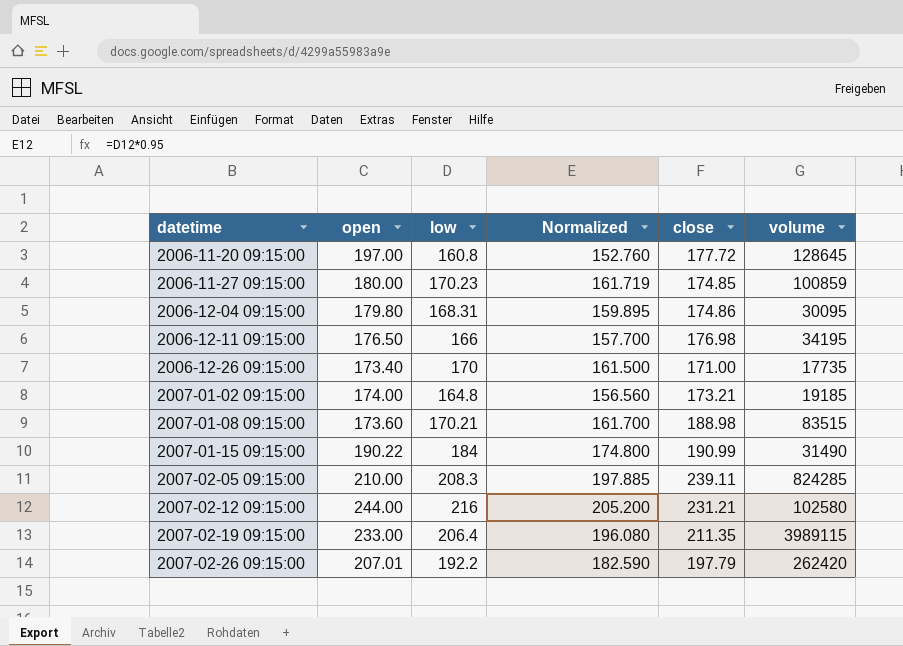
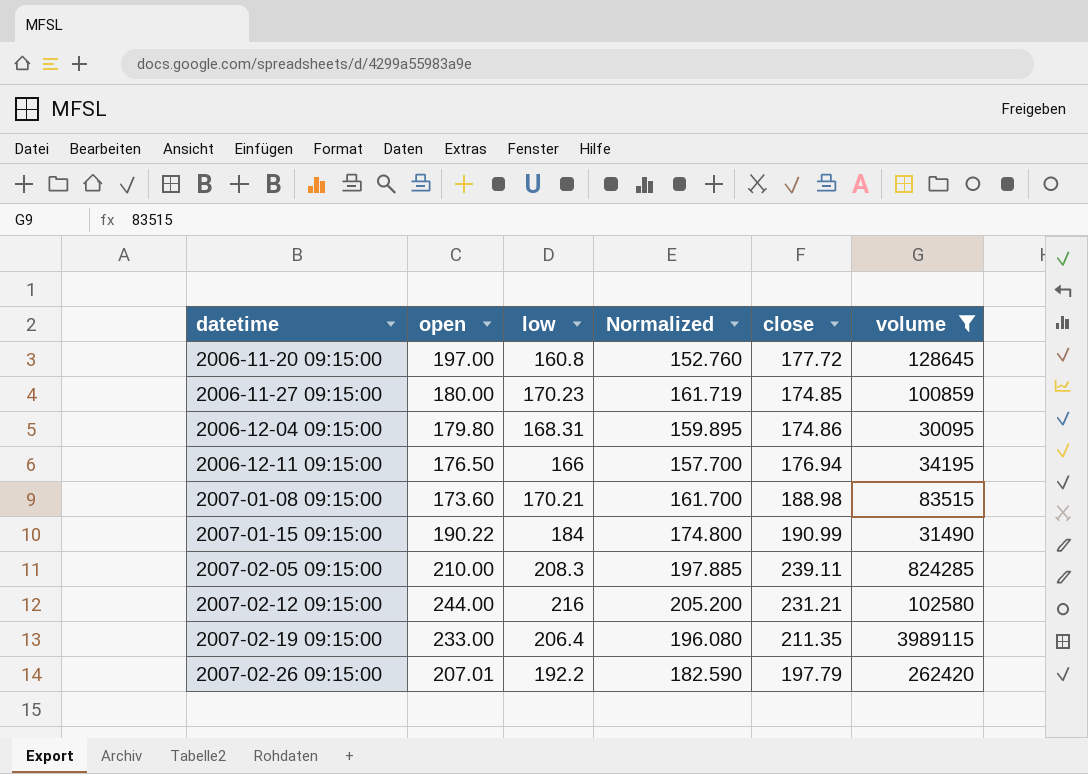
filter: none -> volume >= 30095
2006-12-11 09:15:00 | close: 176.98 -> 176.94

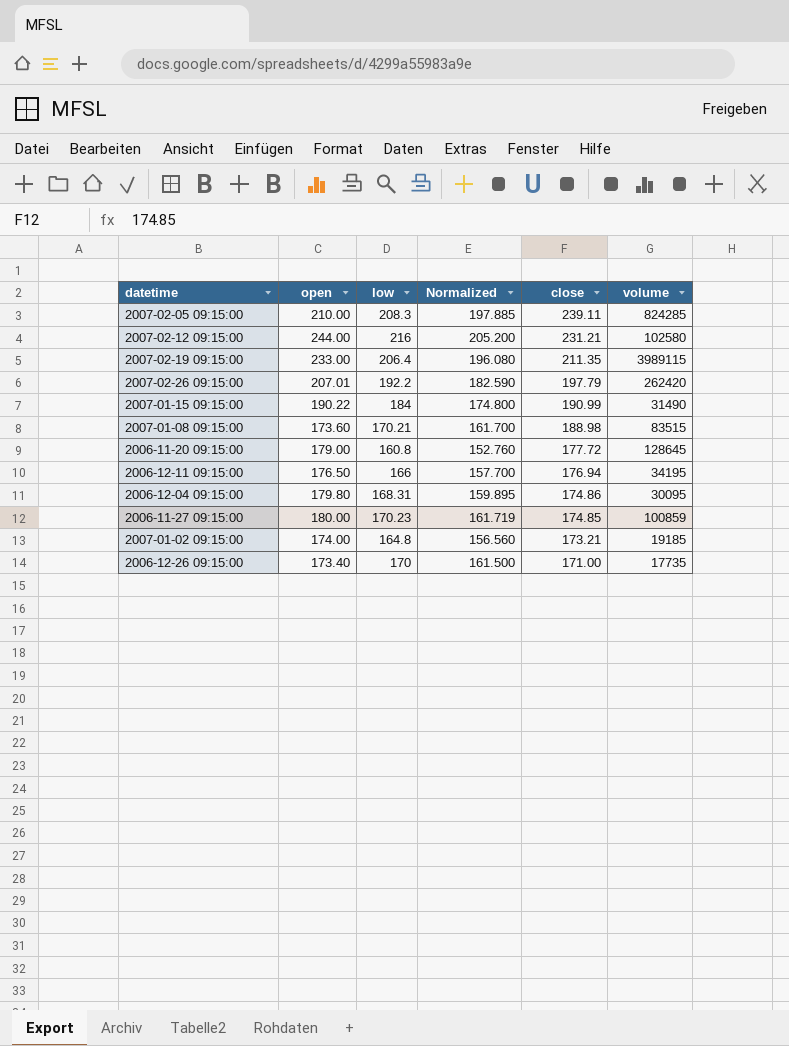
filter: volume >= 30095 -> none
row order: datetime ascending -> close descending
2006-11-20 09:15:00 | open: 197.00 -> 179.00

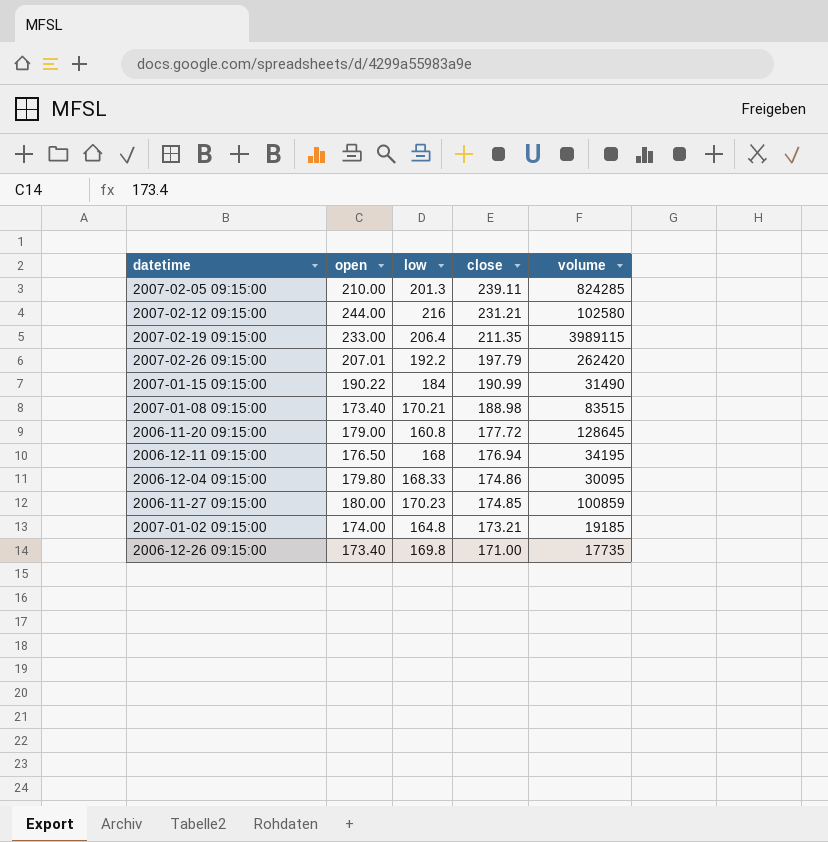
column Normalized | formula: [low] * 0.95 -> none
2007-02-05 09:15:00 | low: 208.3 -> 201.3
2007-01-08 09:15:00 | open: 173.60 -> 173.40
2006-12-11 09:15:00 | low: 166 -> 168
2006-12-04 09:15:00 | low: 168.31 -> 168.33
2006-12-26 09:15:00 | low: 170 -> 169.8

